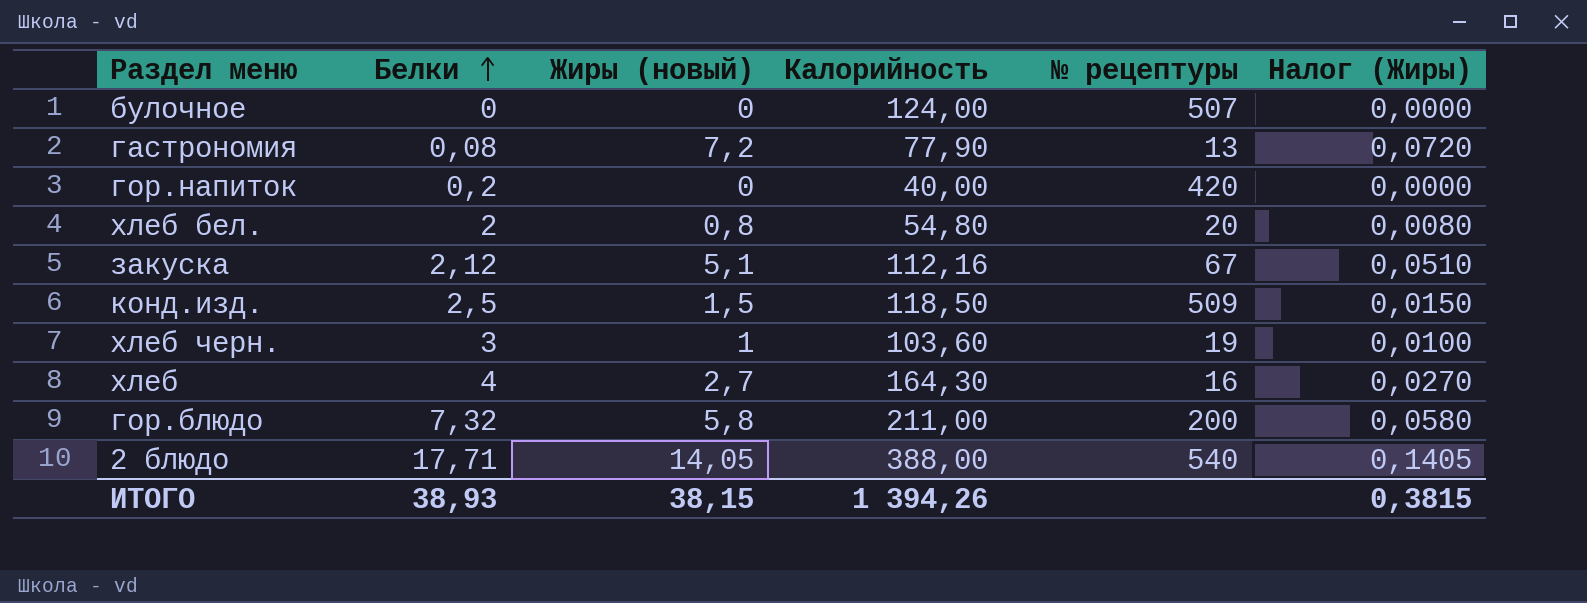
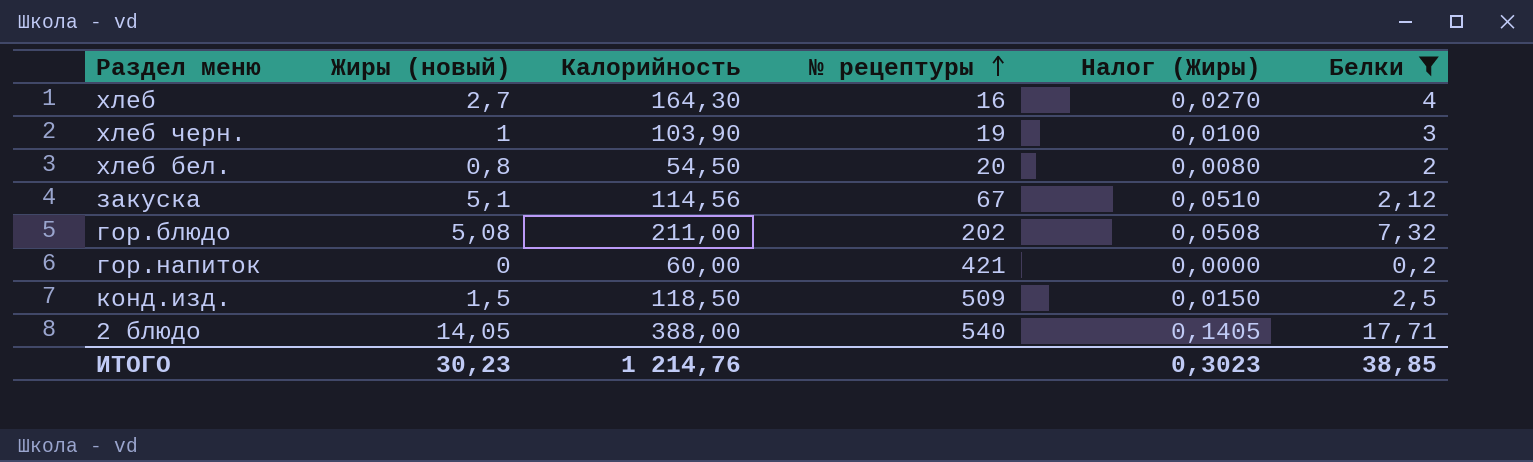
filter: none -> Белки >= 0,2
row order: Белки ascending -> № рецептуры ascending
column Белки | position: 2 -> 6
хлеб черн. | Калорийность: 103,60 -> 103,90
хлеб бел. | Калорийность: 54,80 -> 54,50
закуска | Калорийность: 112,16 -> 114,56
гор.блюдо | Жиры (новый): 5,8 -> 5,08
гор.блюдо | № рецептуры: 200 -> 202
гор.блюдо | Налог (Жиры): 0,0580 -> 0,0508
гор.напиток | Калорийность: 40,00 -> 60,00
гор.напиток | № рецептуры: 420 -> 421
ИТОГО | Жиры (новый): 38,15 -> 30,23
ИТОГО | Калорийность: 1 394,26 -> 1 214,76
ИТОГО | Налог (Жиры): 0,3815 -> 0,3023
ИТОГО | Белки: 38,93 -> 38,85

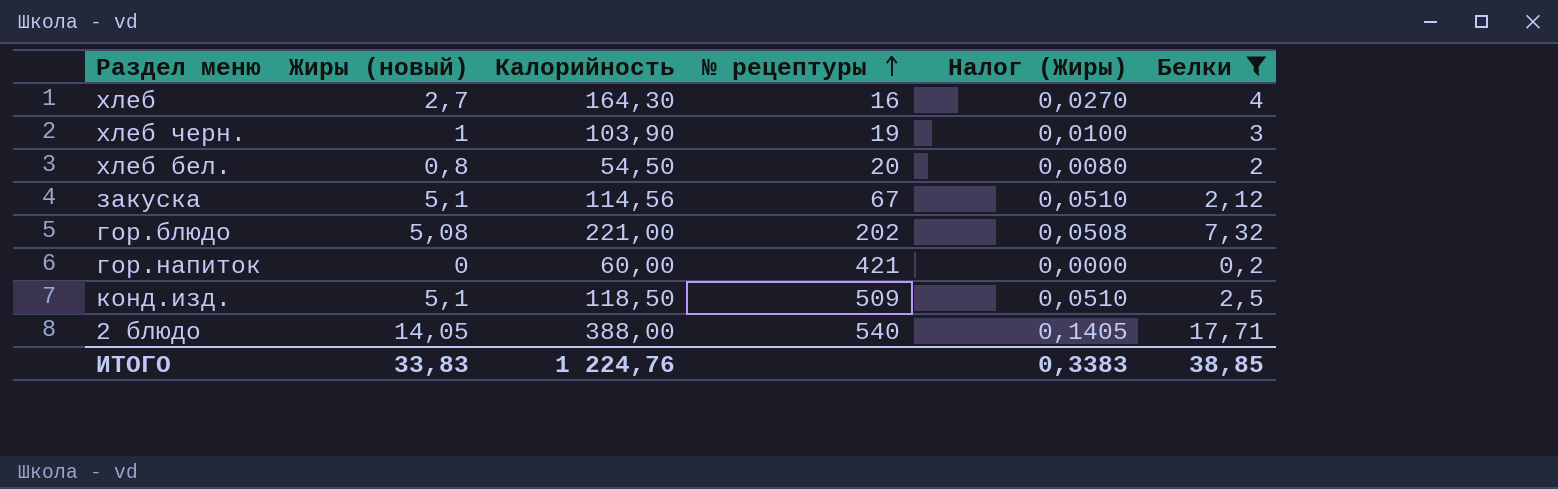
гор.блюдо | Калорийность: 211,00 -> 221,00
конд.изд. | Жиры (новый): 1,5 -> 5,1
конд.изд. | Налог (Жиры): 0,0150 -> 0,0510
ИТОГО | Жиры (новый): 30,23 -> 33,83
ИТОГО | Калорийность: 1 214,76 -> 1 224,76
ИТОГО | Налог (Жиры): 0,3023 -> 0,3383

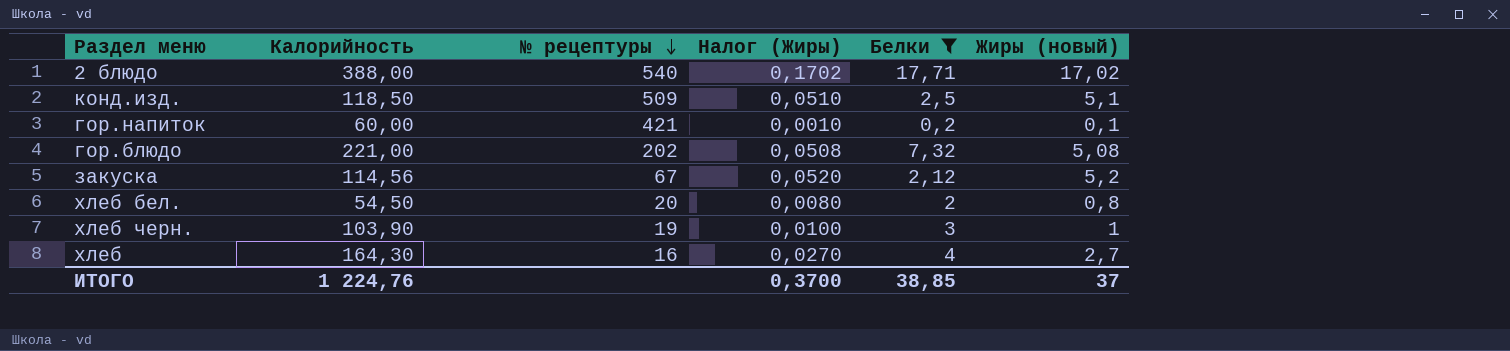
row order: № рецептуры ascending -> № рецептуры descending
column Жиры (новый) | position: 2 -> 6
2 блюдо | Налог (Жиры): 0,1405 -> 0,1702
2 блюдо | Жиры (новый): 14,05 -> 17,02
гор.напиток | Налог (Жиры): 0,0000 -> 0,0010
гор.напиток | Жиры (новый): 0 -> 0,1
закуска | Налог (Жиры): 0,0510 -> 0,0520
закуска | Жиры (новый): 5,1 -> 5,2
ИТОГО | Налог (Жиры): 0,3383 -> 0,3700
ИТОГО | Жиры (новый): 33,83 -> 37

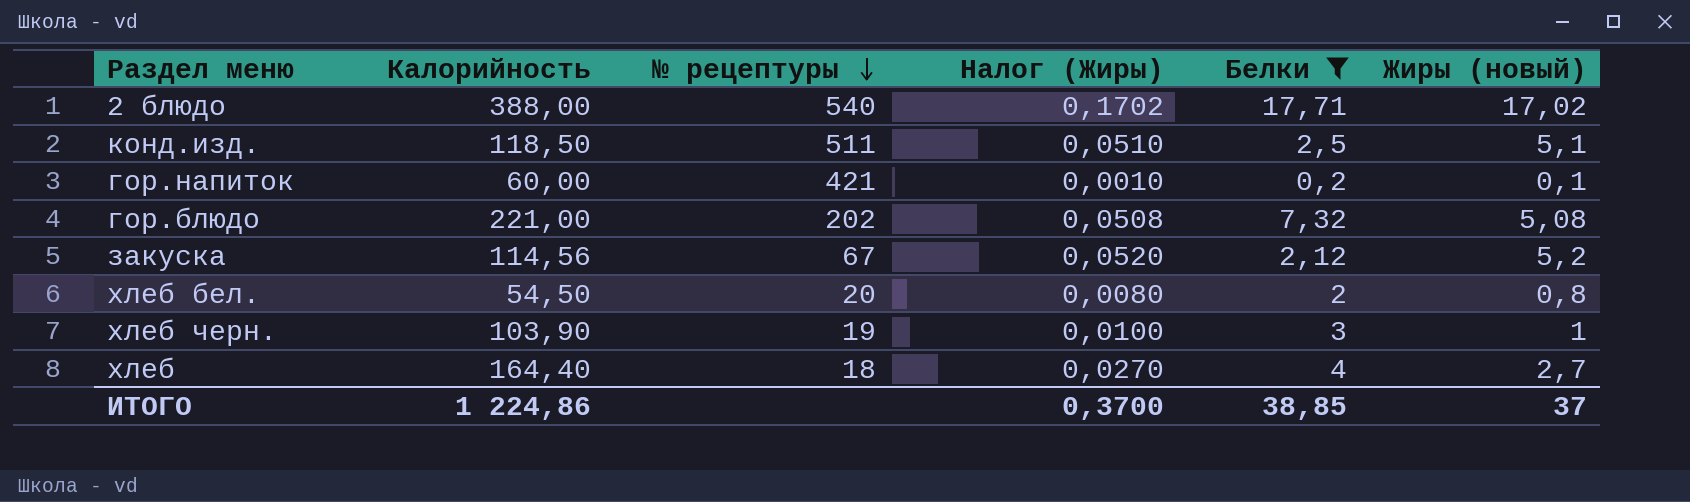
конд.изд. | № рецептуры: 509 -> 511
хлеб | Калорийность: 164,30 -> 164,40
хлеб | № рецептуры: 16 -> 18
ИТОГО | Калорийность: 1 224,76 -> 1 224,86

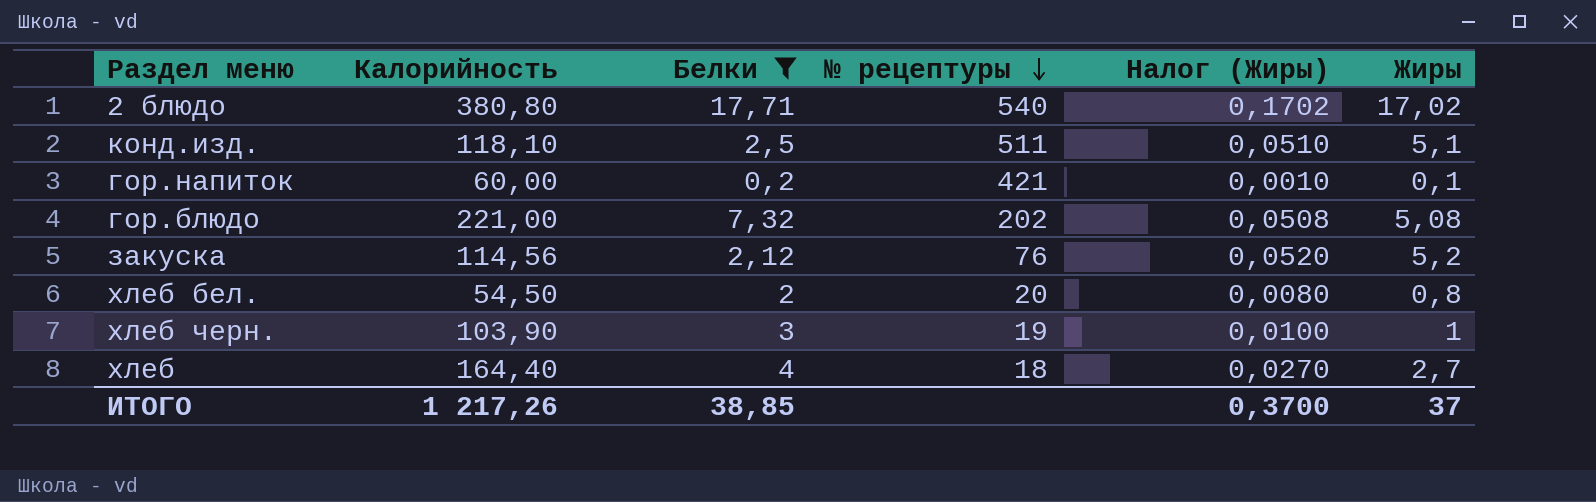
column Белки | position: 5 -> 3
column name: Жиры (новый) -> Жиры
2 блюдо | Калорийность: 388,00 -> 380,80
конд.изд. | Калорийность: 118,50 -> 118,10
закуска | № рецептуры: 67 -> 76
ИТОГО | Калорийность: 1 224,86 -> 1 217,26

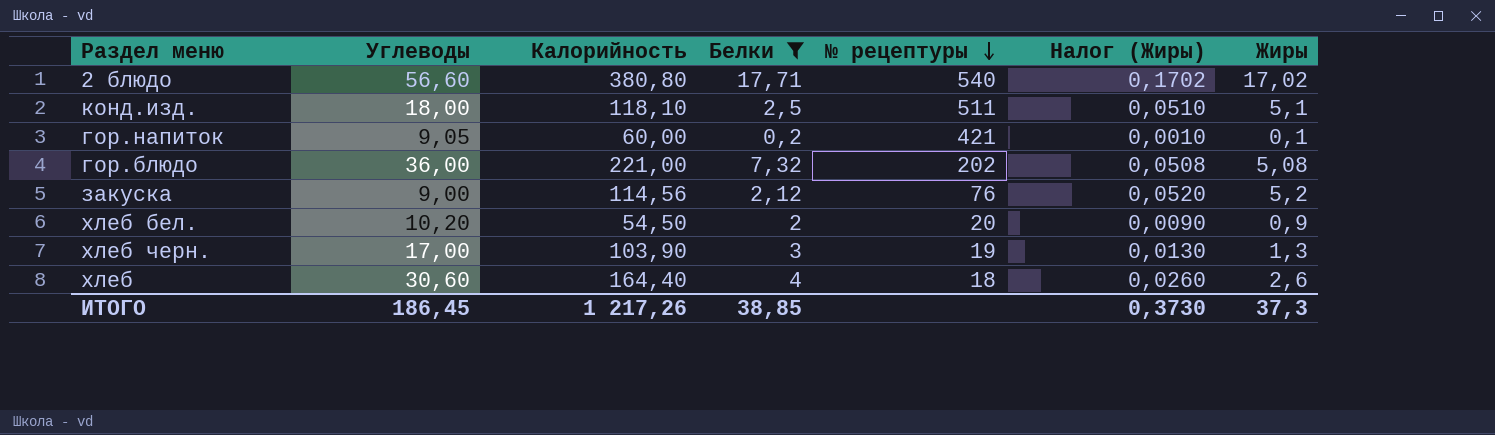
column Углеводы | position: none -> 2
хлеб бел. | Налог (Жиры): 0,0080 -> 0,0090
хлеб бел. | Жиры: 0,8 -> 0,9
хлеб черн. | Налог (Жиры): 0,0100 -> 0,0130
хлеб черн. | Жиры: 1 -> 1,3
хлеб | Налог (Жиры): 0,0270 -> 0,0260
хлеб | Жиры: 2,7 -> 2,6
ИТОГО | Налог (Жиры): 0,3700 -> 0,3730
ИТОГО | Жиры: 37 -> 37,3

